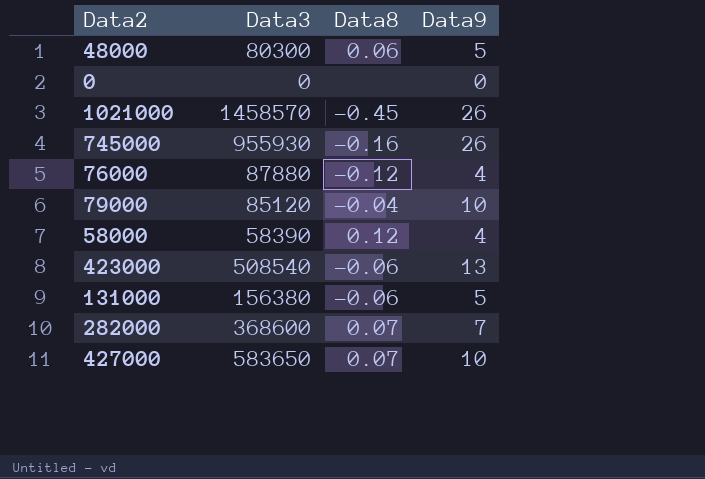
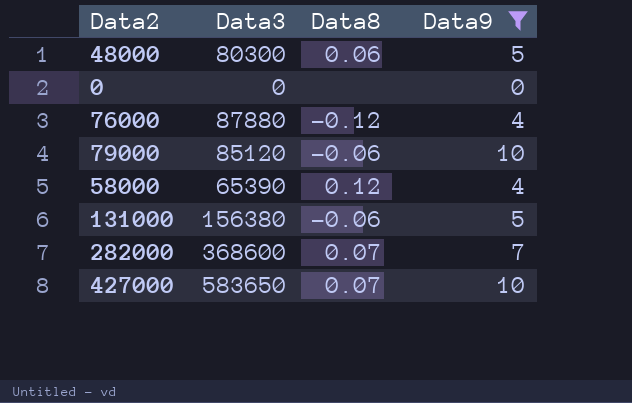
filter: none -> Data9 <= 10
79000 | Data8: -0.04 -> -0.06
58000 | Data3: 58390 -> 65390

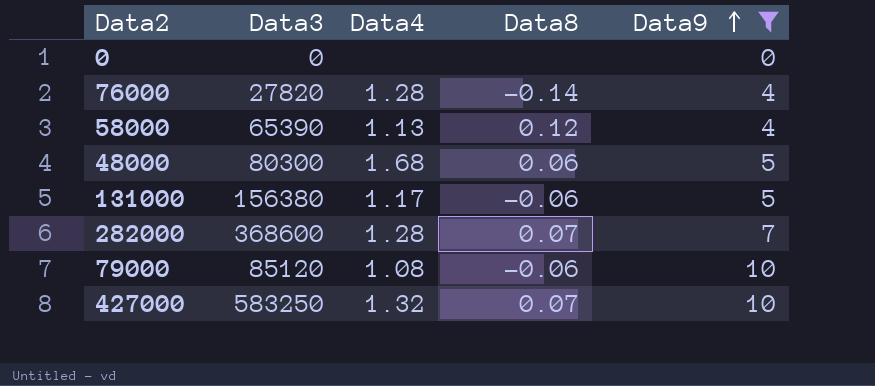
row order: none -> Data9 ascending
column Data4 | position: none -> 3
76000 | Data3: 87880 -> 27820
76000 | Data8: -0.12 -> -0.14
427000 | Data3: 583650 -> 583250

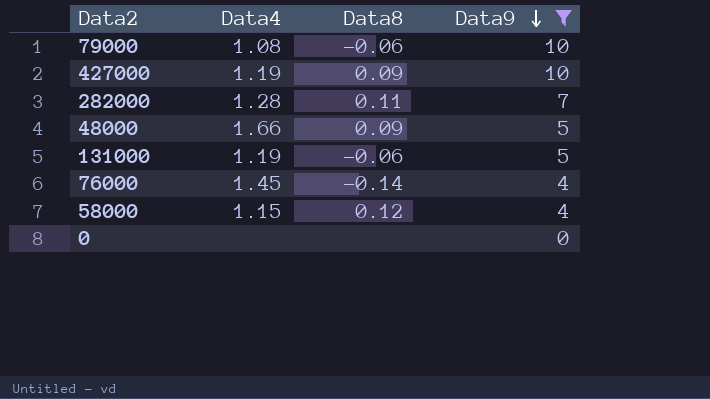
row order: Data9 ascending -> Data9 descending
column Data3 | position: 2 -> none
427000 | Data4: 1.32 -> 1.19
427000 | Data8: 0.07 -> 0.09
282000 | Data8: 0.07 -> 0.11
48000 | Data4: 1.68 -> 1.66
48000 | Data8: 0.06 -> 0.09
131000 | Data4: 1.17 -> 1.19
76000 | Data4: 1.28 -> 1.45
58000 | Data4: 1.13 -> 1.15

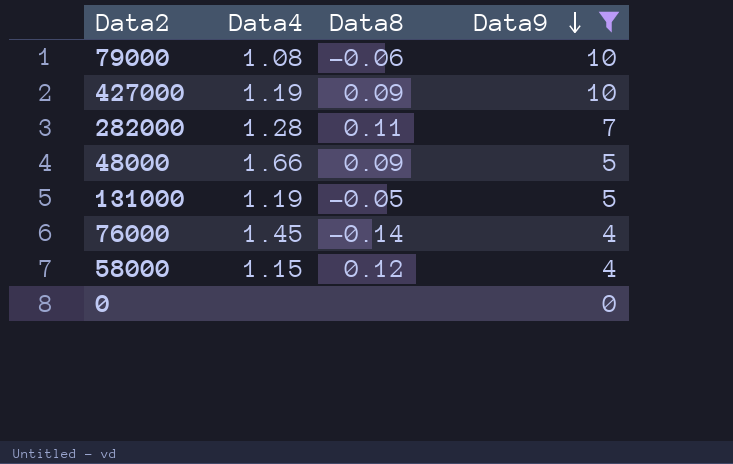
131000 | Data8: -0.06 -> -0.05

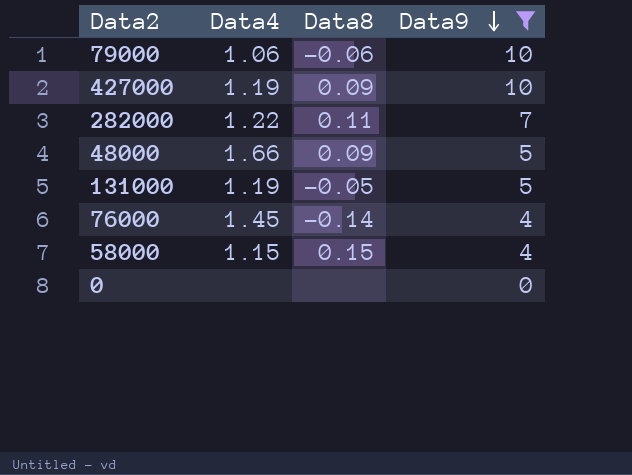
79000 | Data4: 1.08 -> 1.06
282000 | Data4: 1.28 -> 1.22
58000 | Data8: 0.12 -> 0.15

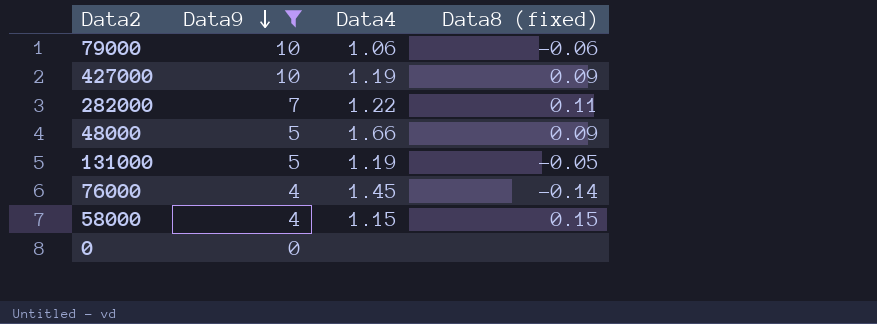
column Data9 | position: 4 -> 2
column name: Data8 -> Data8 (fixed)

